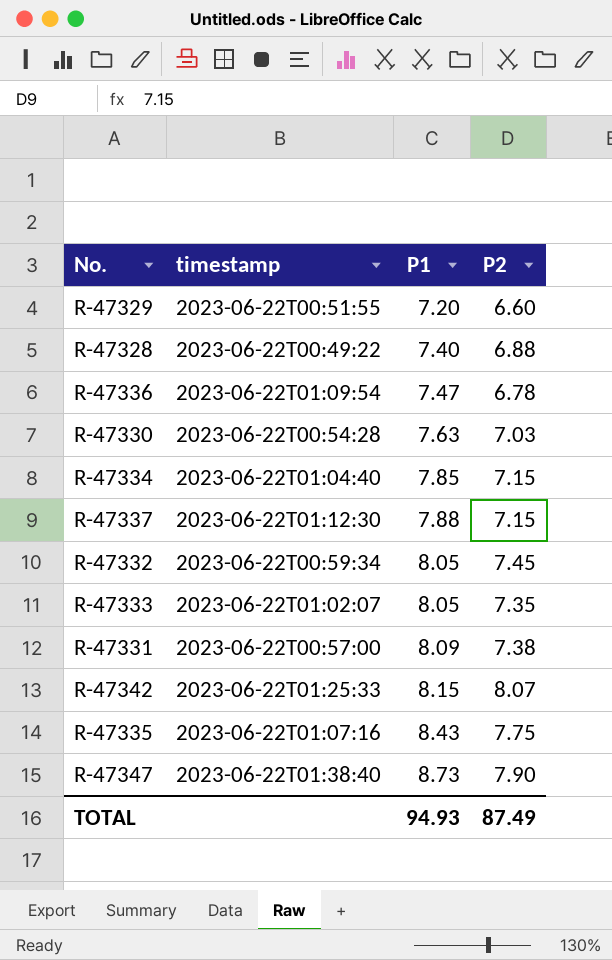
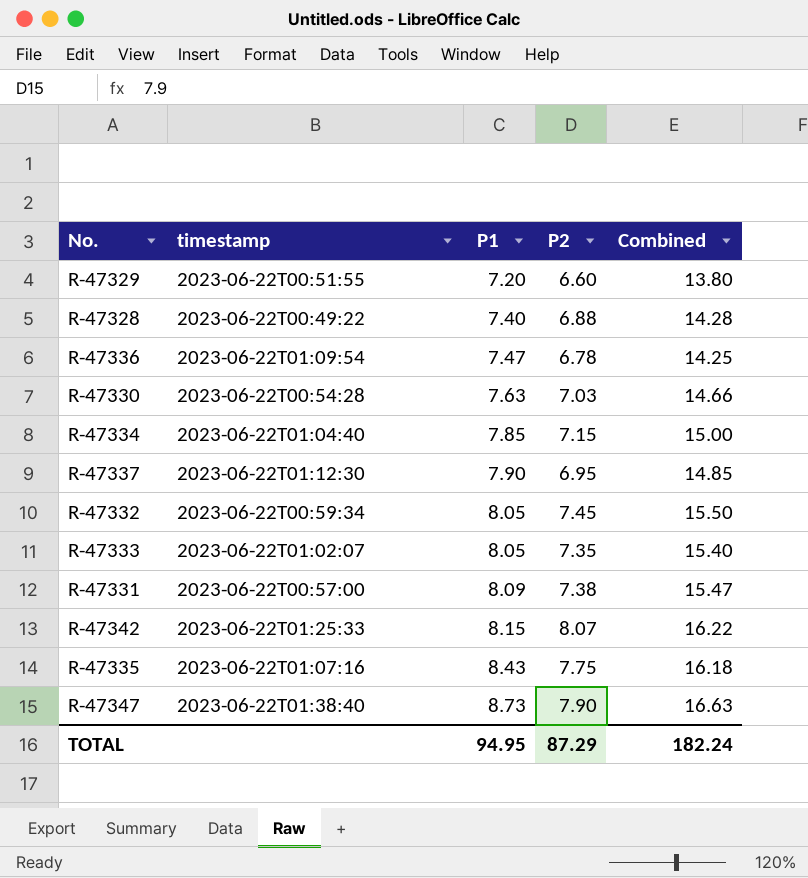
column Combined | formula: none -> [P1] + [P2]
R-47337 | P1: 7.88 -> 7.90
R-47337 | P2: 7.15 -> 6.95
TOTAL | P1: 94.93 -> 94.95
TOTAL | P2: 87.49 -> 87.29

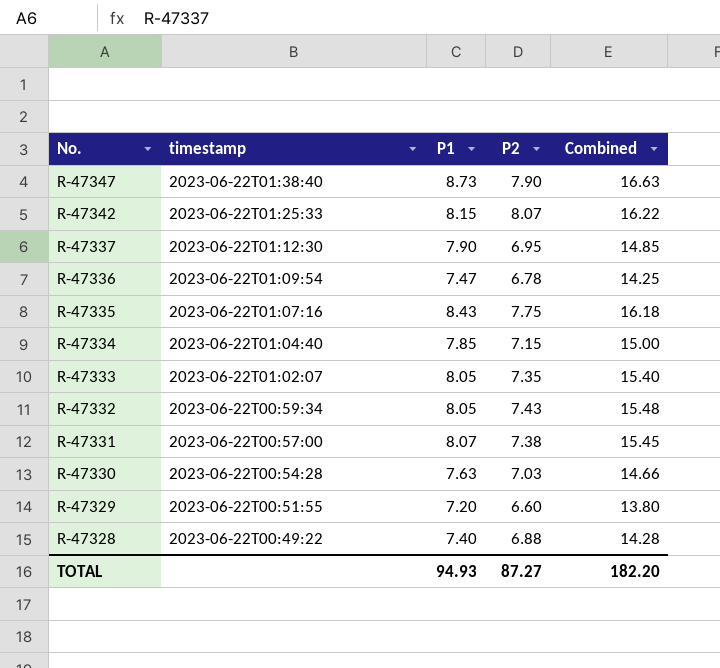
row order: P1 ascending -> No. descending
R-47332 | P2: 7.45 -> 7.43
R-47332 | Combined: 15.50 -> 15.48
R-47331 | P1: 8.09 -> 8.07
R-47331 | Combined: 15.47 -> 15.45
TOTAL | P1: 94.95 -> 94.93
TOTAL | P2: 87.29 -> 87.27
TOTAL | Combined: 182.24 -> 182.20

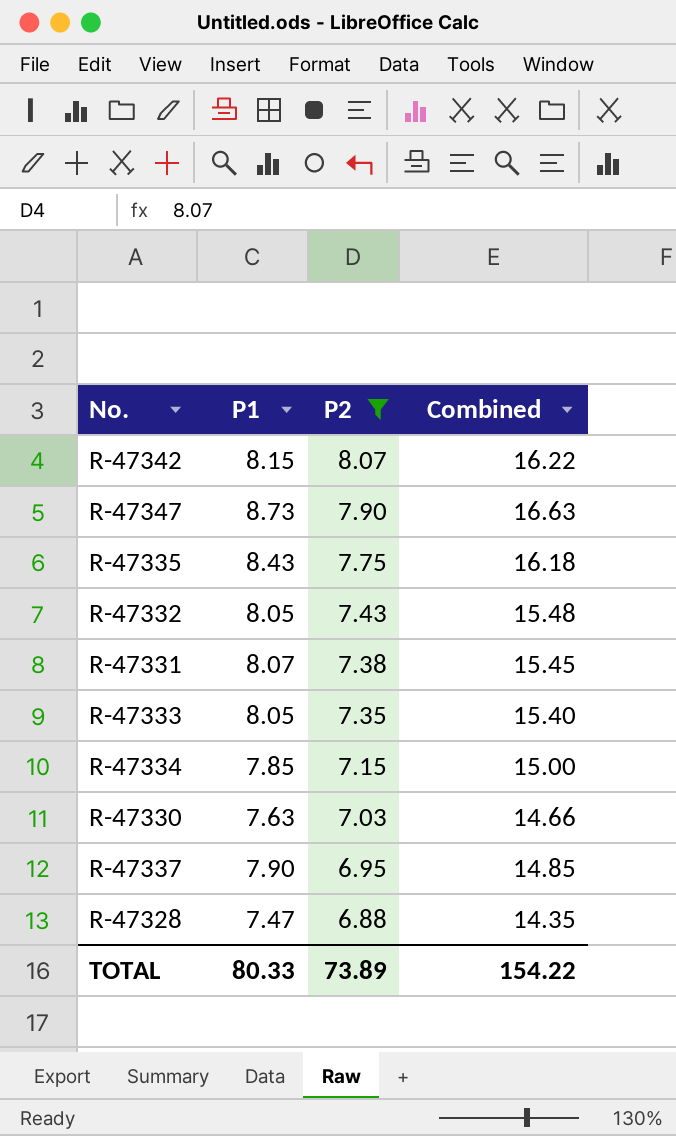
filter: none -> P2 >= 6.88
row order: No. descending -> P2 descending
column timestamp | position: 2 -> none
R-47328 | P1: 7.40 -> 7.47
R-47328 | Combined: 14.28 -> 14.35
TOTAL | P1: 94.93 -> 80.33
TOTAL | P2: 87.27 -> 73.89
TOTAL | Combined: 182.20 -> 154.22

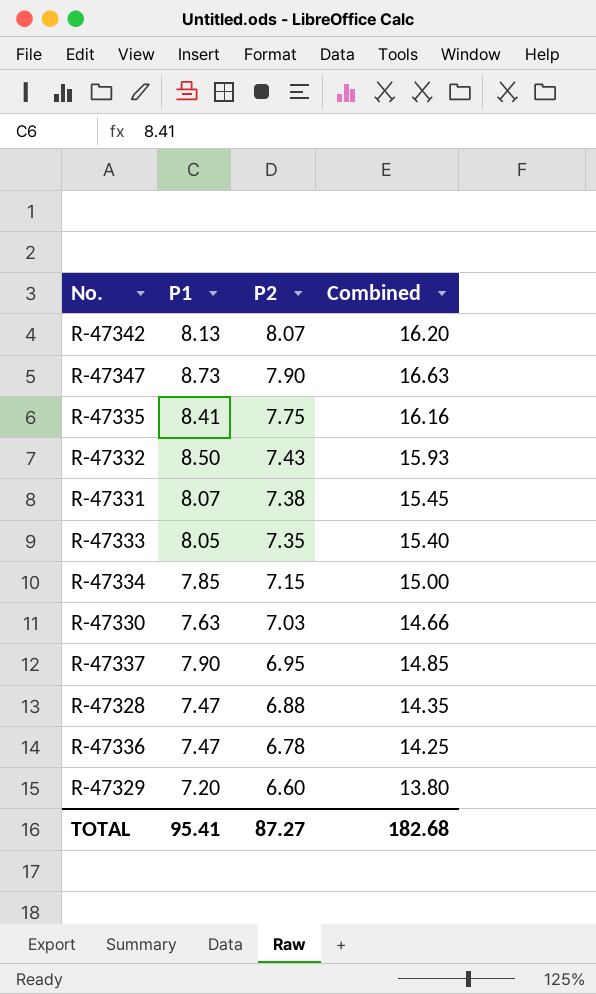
filter: P2 >= 6.88 -> none
R-47342 | P1: 8.15 -> 8.13
R-47342 | Combined: 16.22 -> 16.20
R-47335 | P1: 8.43 -> 8.41
R-47335 | Combined: 16.18 -> 16.16
R-47332 | P1: 8.05 -> 8.50
R-47332 | Combined: 15.48 -> 15.93
TOTAL | P1: 80.33 -> 95.41
TOTAL | P2: 73.89 -> 87.27
TOTAL | Combined: 154.22 -> 182.68

